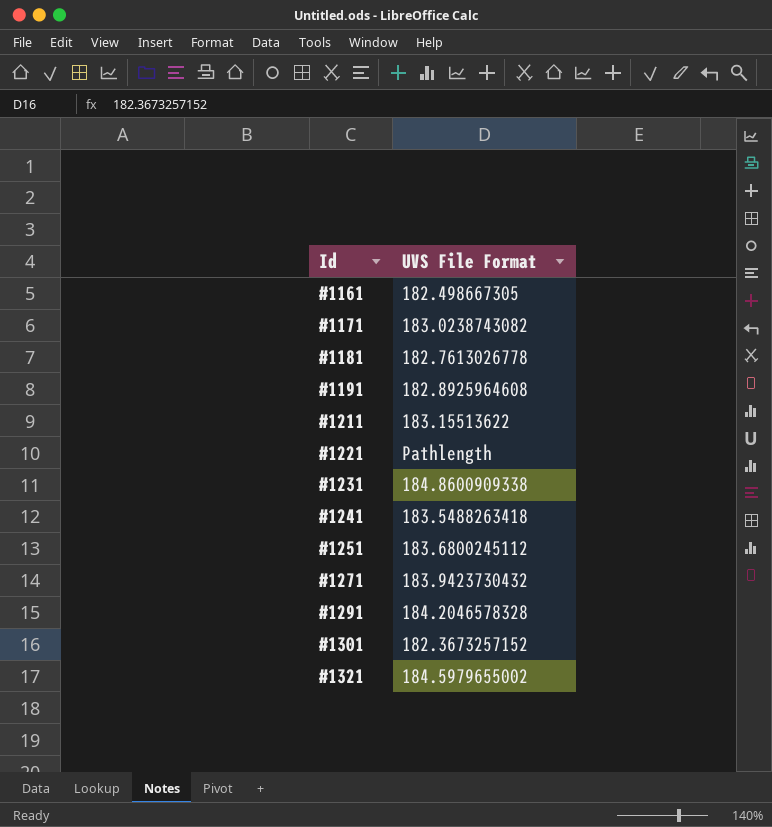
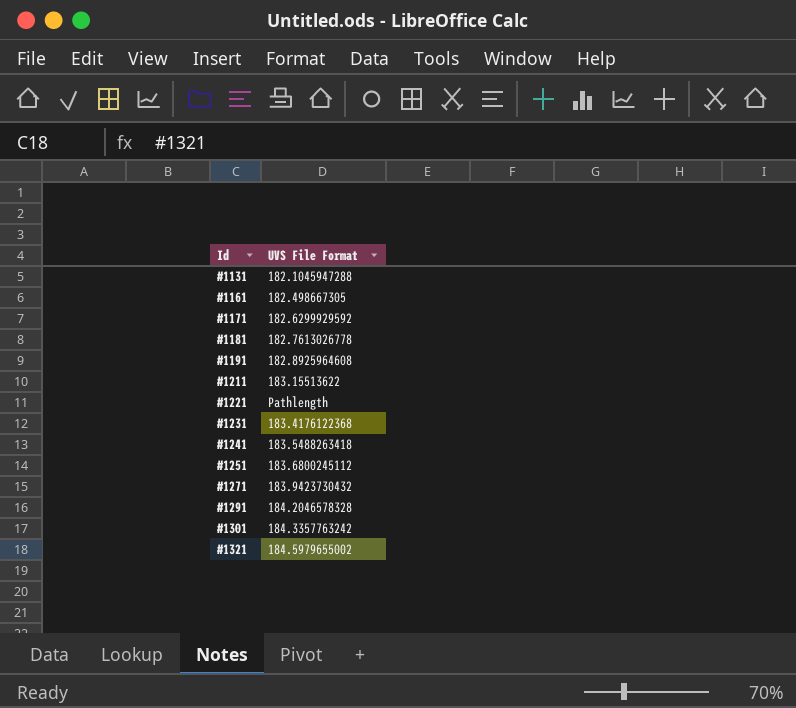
row #1131: none -> 182.1045947288
#1171 | UVS File Format: 183.0238743082 -> 182.6299929592
#1231 | UVS File Format: 184.8600909338 -> 183.4176122368
#1301 | UVS File Format: 182.3673257152 -> 184.3357763242

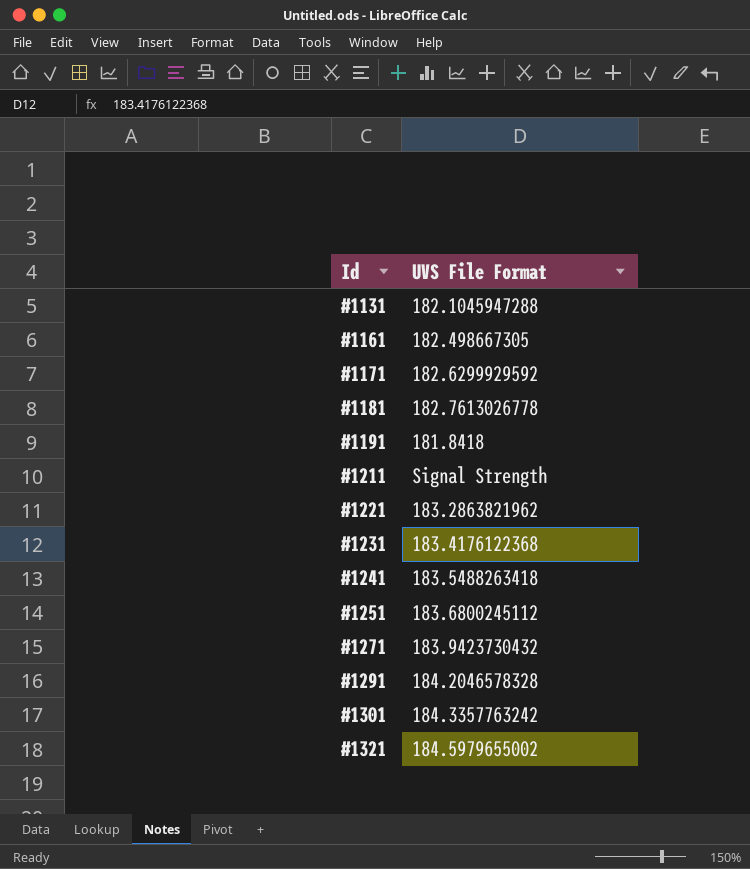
#1191 | UVS File Format: 182.8925964608 -> 181.8418
#1211 | UVS File Format: 183.15513622 -> Signal Strength
#1221 | UVS File Format: Pathlength -> 183.2863821962

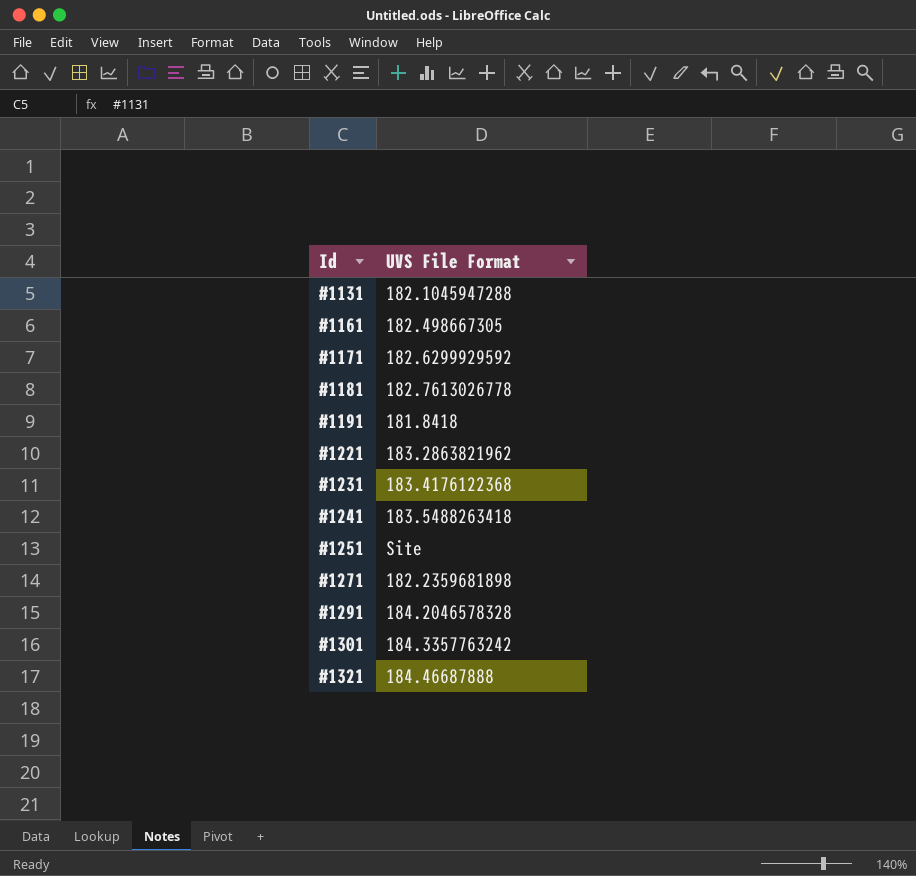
row #1211: Signal Strength -> none
#1251 | UVS File Format: 183.6800245112 -> Site
#1271 | UVS File Format: 183.9423730432 -> 182.2359681898
#1321 | UVS File Format: 184.5979655002 -> 184.46687888

